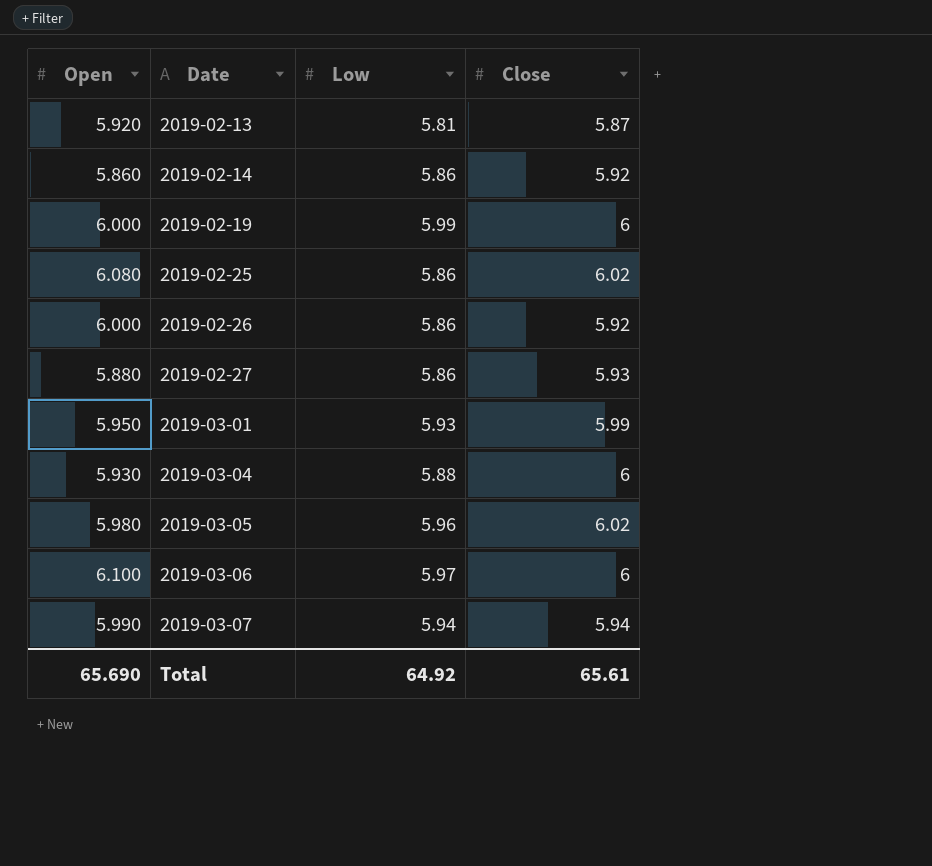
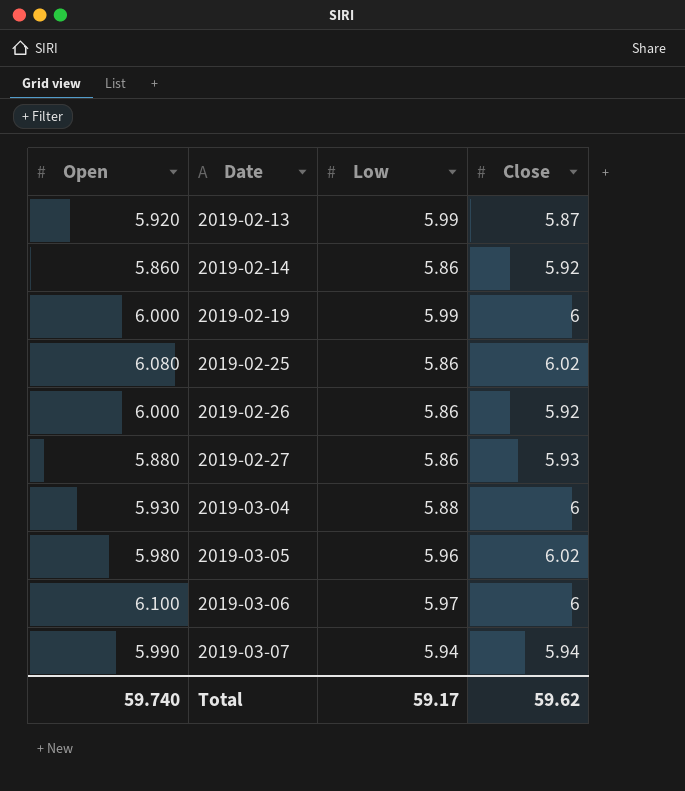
row 2019-03-01: 5.950 | 5.93 | 5.99 -> none
2019-02-13 | Low: 5.81 -> 5.99
Total | Open: 65.690 -> 59.740
Total | Low: 64.92 -> 59.17
Total | Close: 65.61 -> 59.62

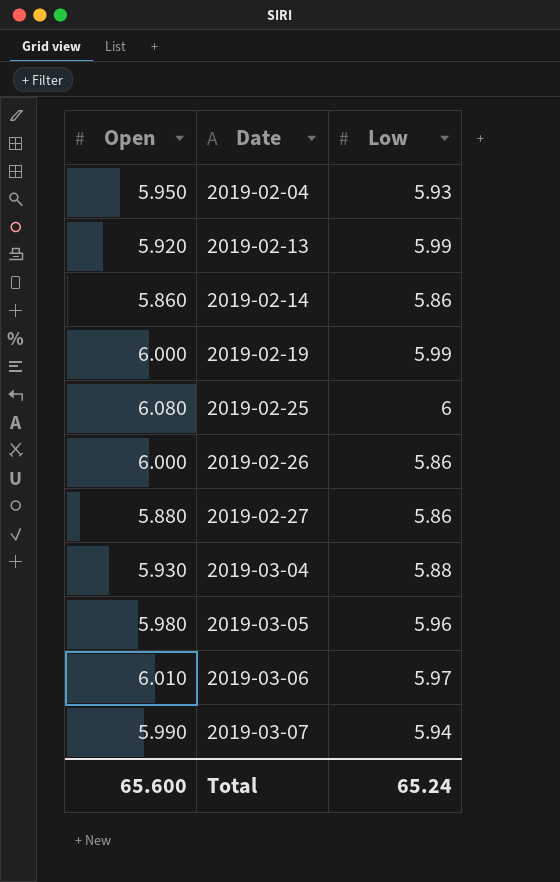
column Close | position: 4 -> none
row 2019-02-04: none -> 5.950 | 5.93
2019-02-25 | Low: 5.86 -> 6
2019-03-06 | Open: 6.100 -> 6.010
Total | Open: 59.740 -> 65.600
Total | Low: 59.17 -> 65.24

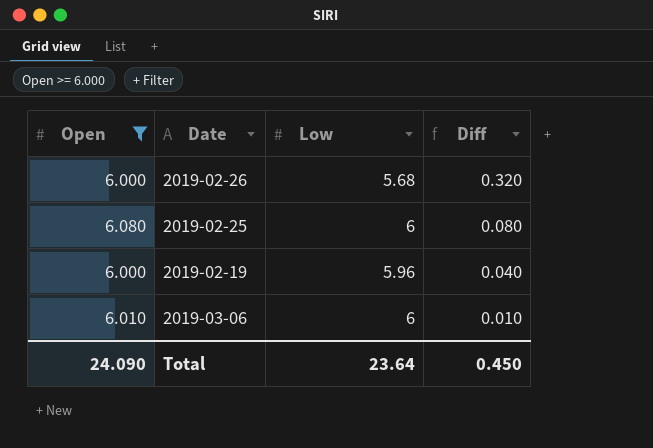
filter: none -> Open >= 6.000
row order: Date ascending -> Diff descending
column Diff | formula: none -> [Open] - [Low]
2019-02-26 | Low: 5.86 -> 5.68
2019-02-19 | Low: 5.99 -> 5.96
2019-03-06 | Low: 5.97 -> 6
Total | Open: 65.600 -> 24.090
Total | Low: 65.24 -> 23.64

